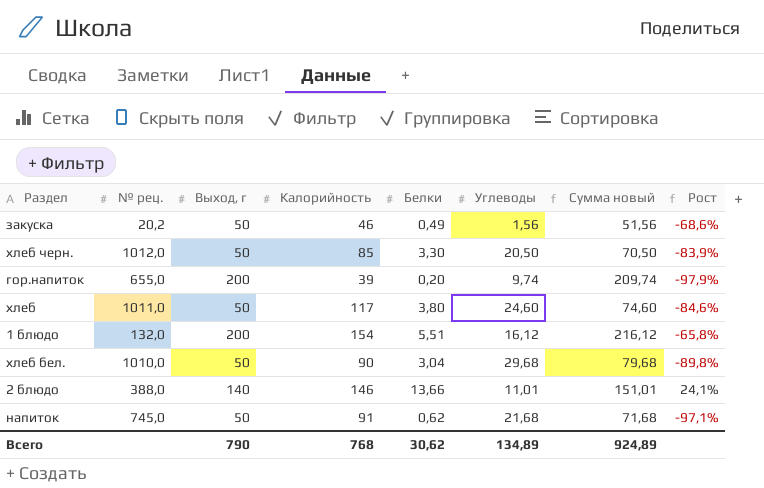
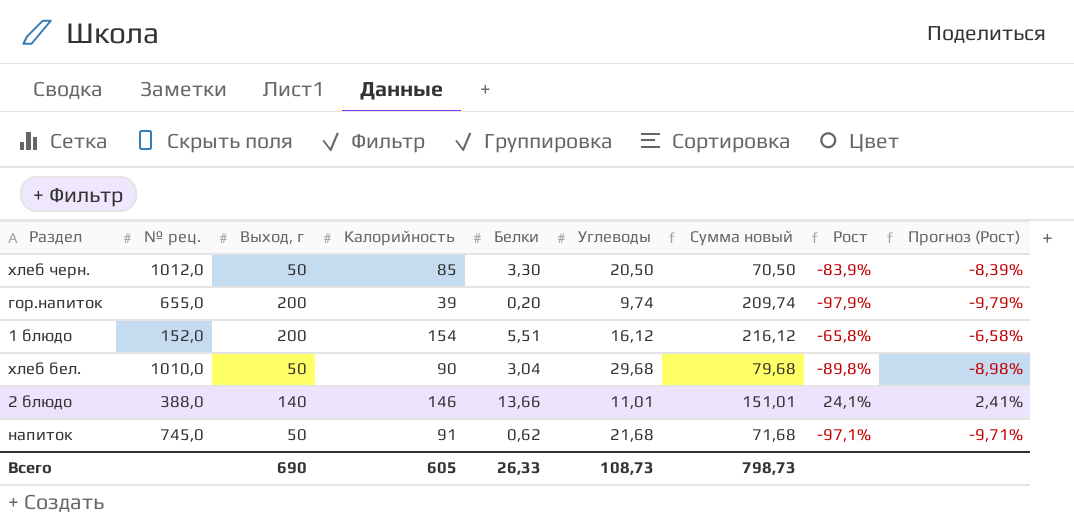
column Прогноз (Рост) | formula: none -> [Рост] * 0,1
row закуска: 20,2 | 50 | 46 | 0,49 | 1,56 | 51,56 | -68,6% -> none
row хлеб: 1011,0 | 50 | 117 | 3,80 | 24,60 | 74,60 | -84,6% -> none
1 блюдо | № рец.: 132,0 -> 152,0
Всего | Выход, г: 790 -> 690
Всего | Калорийность: 768 -> 605
Всего | Белки: 30,62 -> 26,33
Всего | Углеводы: 134,89 -> 108,73
Всего | Сумма новый: 924,89 -> 798,73

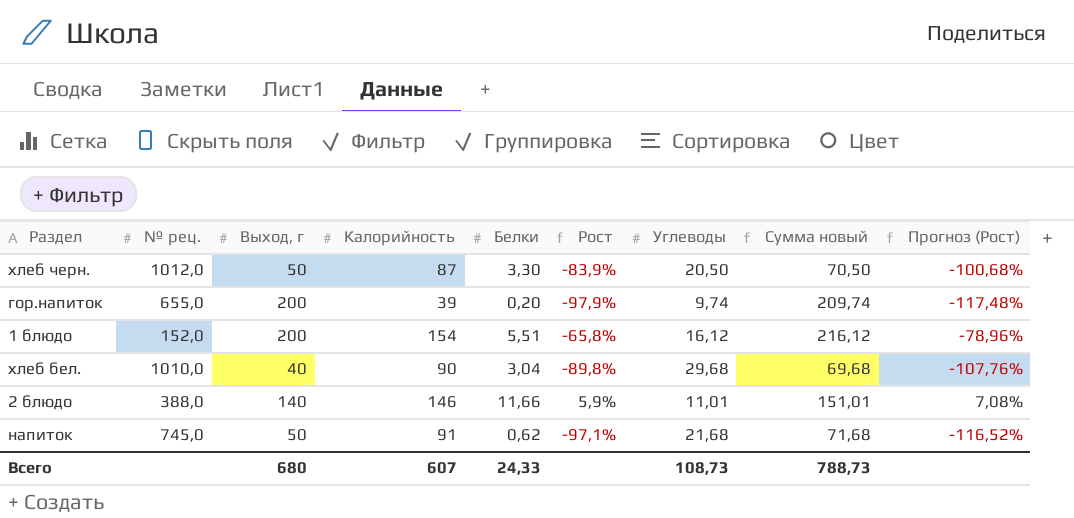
column Рост | position: 8 -> 6
column Прогноз (Рост) | formula: [Рост] * 0,1 -> [Рост] * 1,2
хлеб черн. | Калорийность: 85 -> 87
хлеб бел. | Выход, г: 50 -> 40
хлеб бел. | Сумма новый: 79,68 -> 69,68
2 блюдо | Белки: 13,66 -> 11,66
2 блюдо | Рост: 24,1% -> 5,9%
Всего | Выход, г: 690 -> 680
Всего | Калорийность: 605 -> 607
Всего | Белки: 26,33 -> 24,33
Всего | Сумма новый: 798,73 -> 788,73

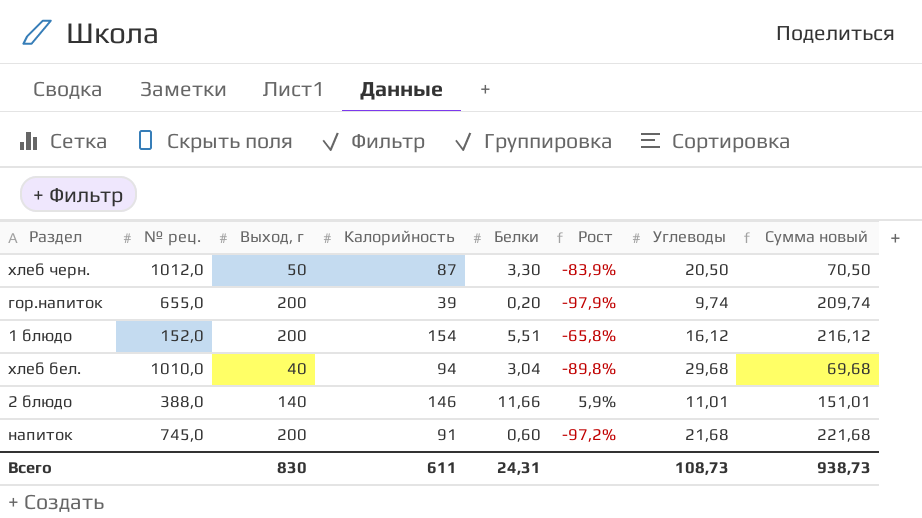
column Прогноз (Рост) | formula: [Рост] * 1,2 -> none
хлеб бел. | Калорийность: 90 -> 94
напиток | Выход, г: 50 -> 200
напиток | Белки: 0,62 -> 0,60
напиток | Рост: -97,1% -> -97,2%
напиток | Сумма новый: 71,68 -> 221,68
Всего | Выход, г: 680 -> 830
Всего | Калорийность: 607 -> 611
Всего | Белки: 24,33 -> 24,31
Всего | Сумма новый: 788,73 -> 938,73

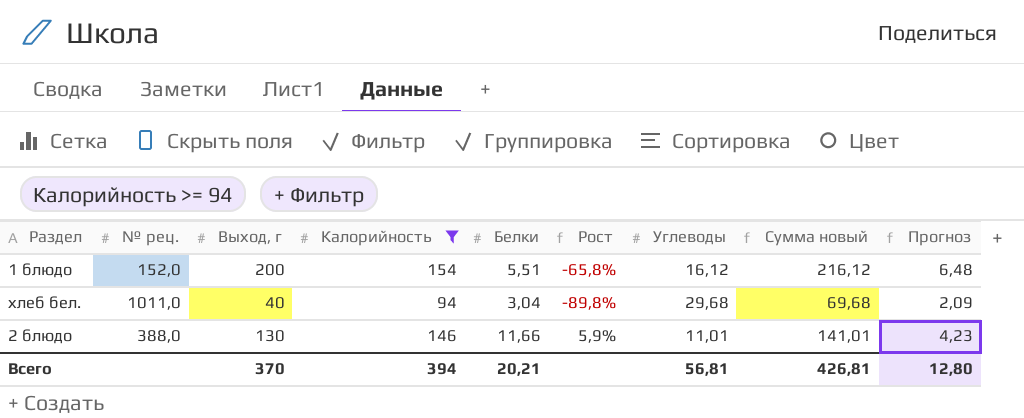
filter: none -> Калорийность >= 94
column Прогноз | formula: none -> [Сумма новый] * 0,03
хлеб бел. | № рец.: 1010,0 -> 1011,0
2 блюдо | Выход, г: 140 -> 130
2 блюдо | Сумма новый: 151,01 -> 141,01
Всего | Выход, г: 830 -> 370
Всего | Калорийность: 611 -> 394
Всего | Белки: 24,31 -> 20,21
Всего | Углеводы: 108,73 -> 56,81
Всего | Сумма новый: 938,73 -> 426,81

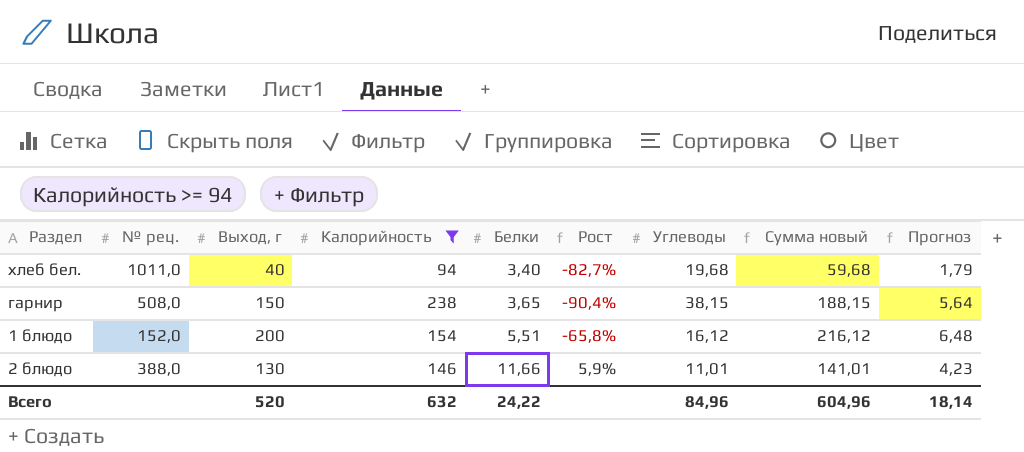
row order: none -> Белки ascending
хлеб бел. | Белки: 3,04 -> 3,40
хлеб бел. | Рост: -89,8% -> -82,7%
хлеб бел. | Углеводы: 29,68 -> 19,68
хлеб бел. | Сумма новый: 69,68 -> 59,68
хлеб бел. | Прогноз: 2,09 -> 1,79
row гарнир: none -> 508,0 | 150 | 238 | 3,65 | -90,4% | 38,15 | 188,15 | 5,64
Всего | Выход, г: 370 -> 520
Всего | Калорийность: 394 -> 632
Всего | Белки: 20,21 -> 24,22
Всего | Углеводы: 56,81 -> 84,96
Всего | Сумма новый: 426,81 -> 604,96
Всего | Прогноз: 12,80 -> 18,14

